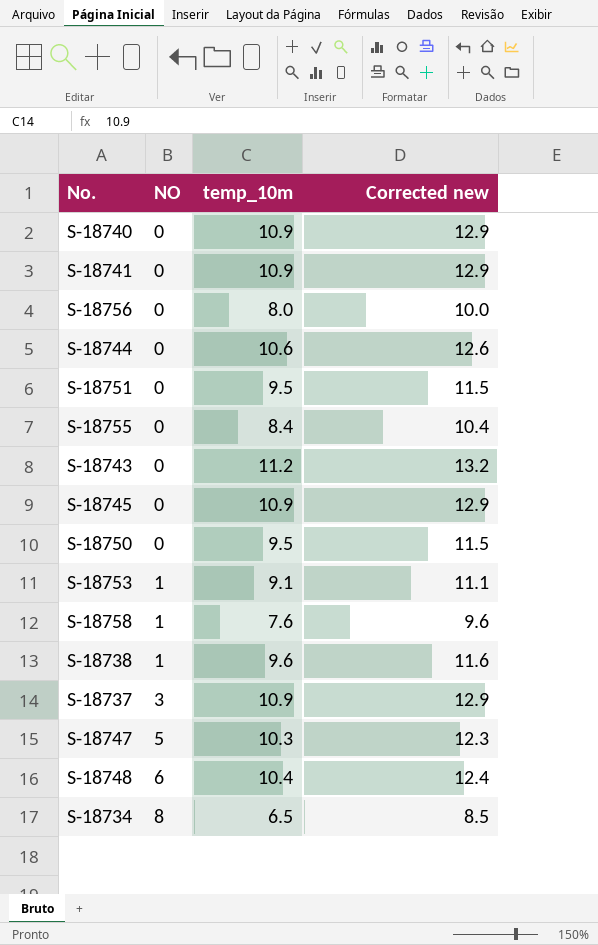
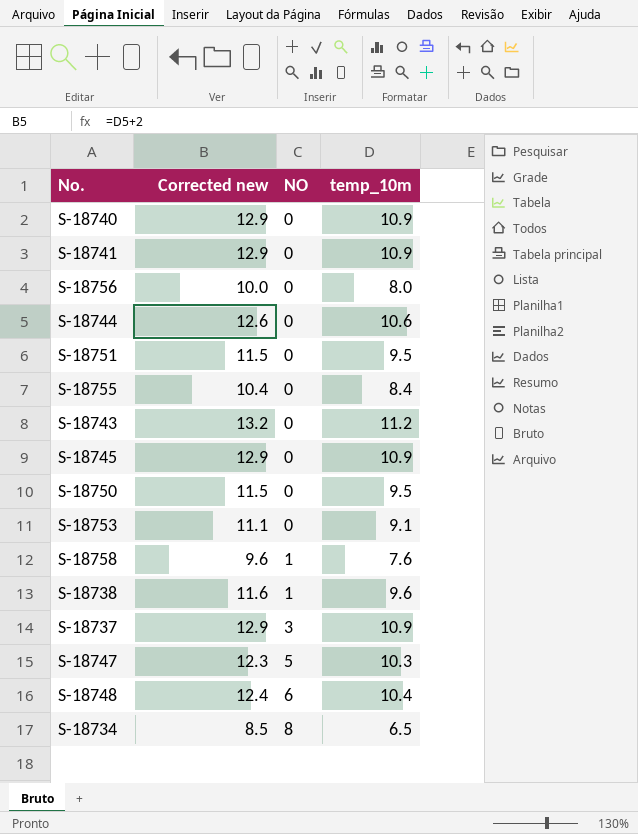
column Corrected new | position: 4 -> 2
S-18753 | NO: 1 -> 0

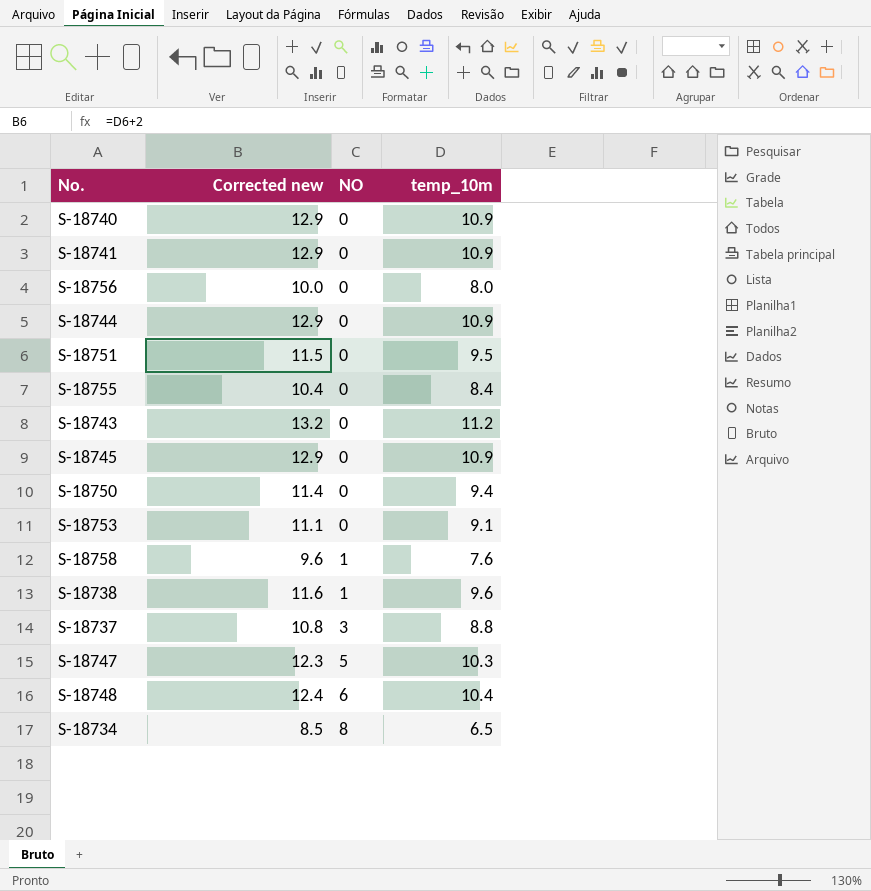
S-18744 | Corrected new: 12.6 -> 12.9
S-18744 | temp_10m: 10.6 -> 10.9
S-18750 | Corrected new: 11.5 -> 11.4
S-18750 | temp_10m: 9.5 -> 9.4
S-18737 | Corrected new: 12.9 -> 10.8
S-18737 | temp_10m: 10.9 -> 8.8

